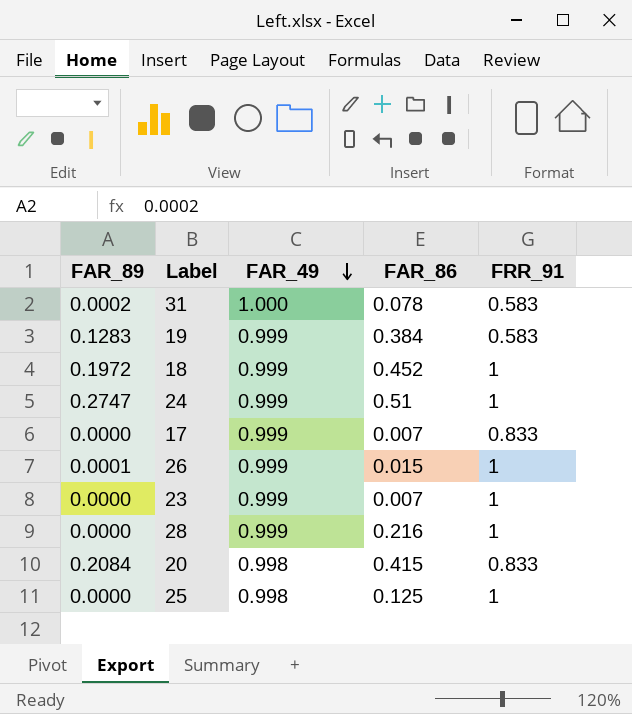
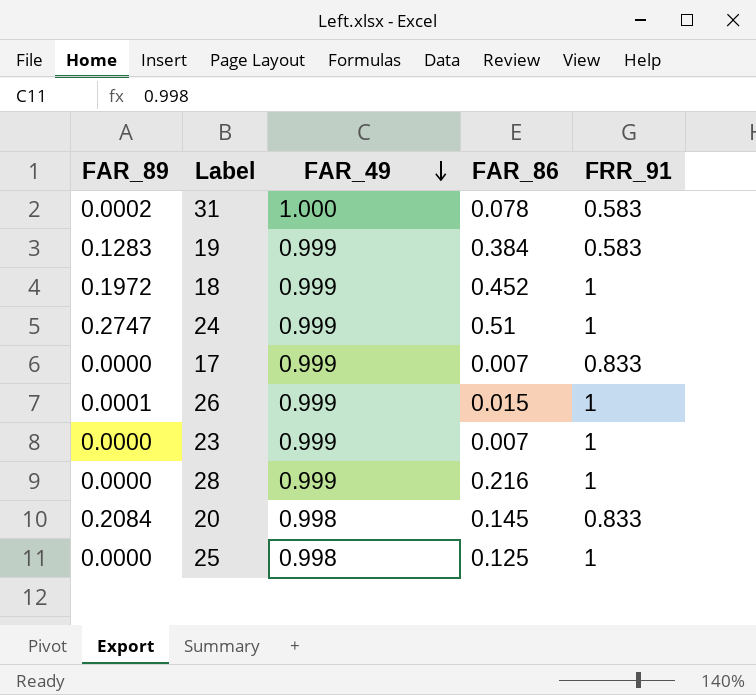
20 | FAR_86: 0.415 -> 0.145

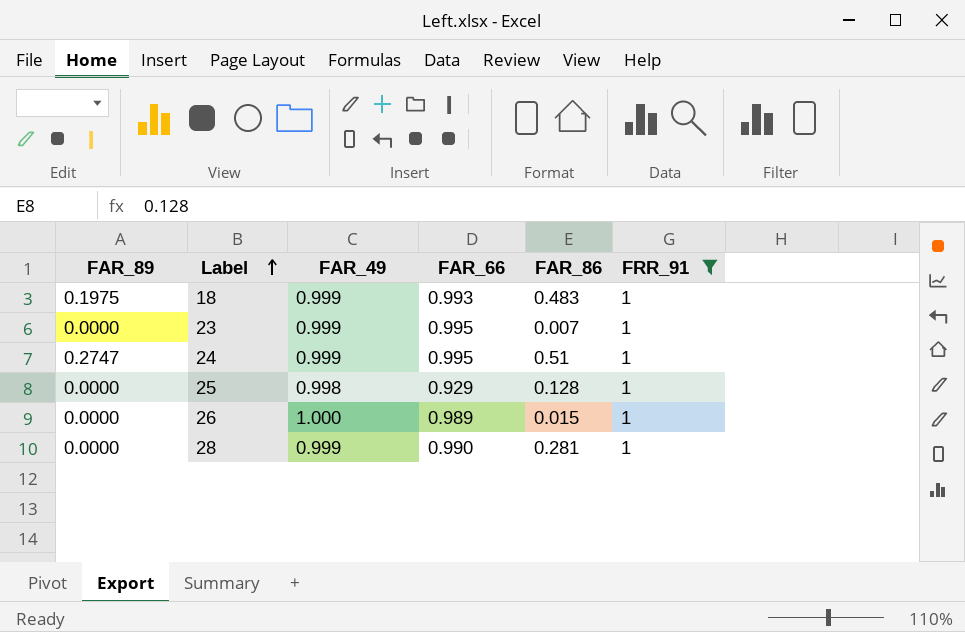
filter: none -> FRR_91 = 1
row order: FAR_49 descending -> Label ascending
column FAR_66 | position: none -> 4
18 | FAR_89: 0.1972 -> 0.1975
18 | FAR_86: 0.452 -> 0.483
25 | FAR_86: 0.125 -> 0.128
26 | FAR_89: 0.0001 -> 0.0000
26 | FAR_49: 0.999 -> 1.000
28 | FAR_86: 0.216 -> 0.281

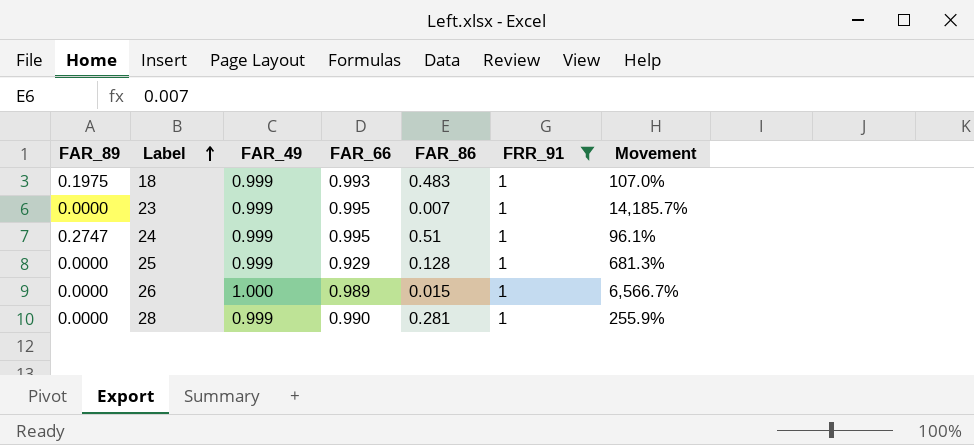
column Movement | formula: none -> ([FRR_91] - [FAR_86]) / [FAR_86]
25 | FAR_49: 0.998 -> 0.999

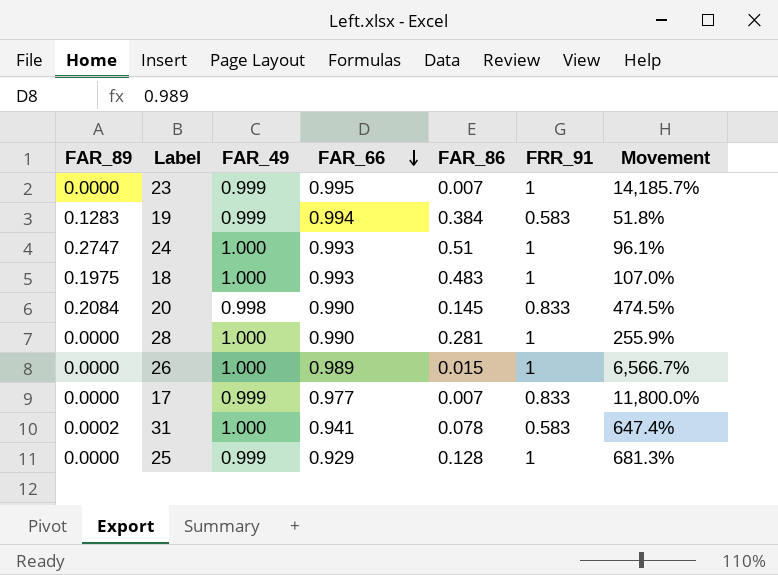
filter: FRR_91 = 1 -> none
row order: Label ascending -> FAR_66 descending
24 | FAR_49: 0.999 -> 1.000
24 | FAR_66: 0.995 -> 0.993
18 | FAR_49: 0.999 -> 1.000
28 | FAR_49: 0.999 -> 1.000

